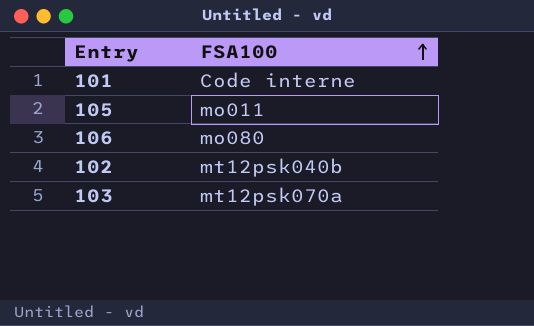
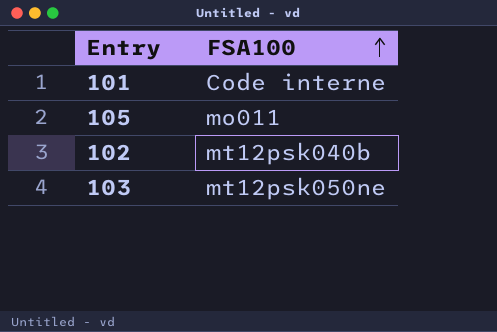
row 106: mo080 -> none
103 | FSA100: mt12psk070a -> mt12psk050ne

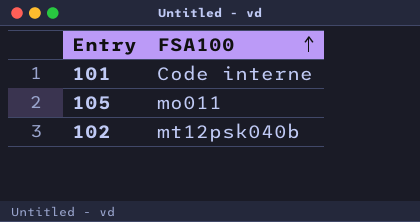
row 103: mt12psk050ne -> none

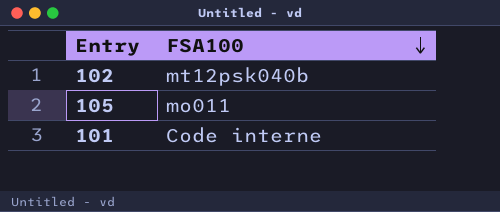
row order: FSA100 ascending -> FSA100 descending

